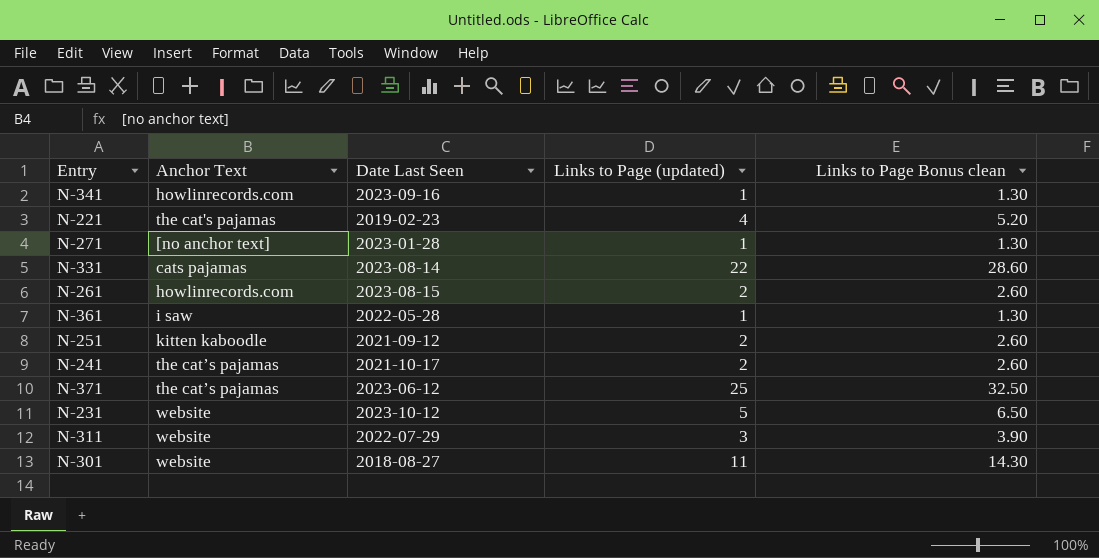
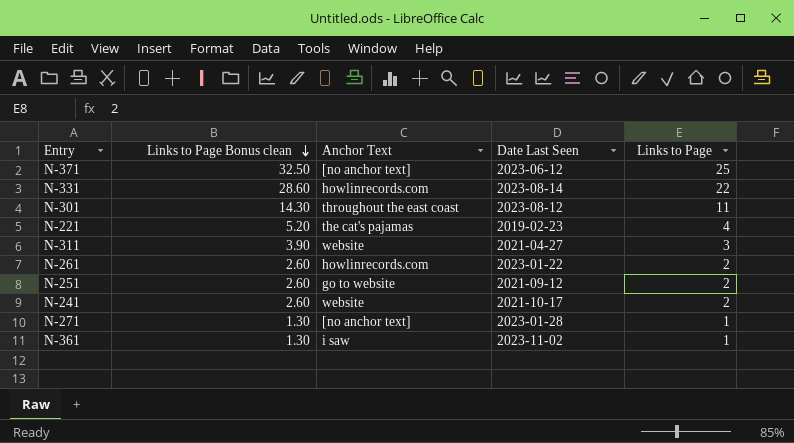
row order: none -> Links to Page Bonus clean descending
column Links to Page Bonus clean | position: 5 -> 2
column name: Links to Page (updated) -> Links to Page
row N-341: howlinrecords.com | 2023-09-16 | 1 | 1.30 -> none
row N-231: website | 2023-10-12 | 5 | 6.50 -> none
N-371 | Anchor Text: the cat’s pajamas -> [no anchor text]
N-331 | Anchor Text: cats pajamas -> howlinrecords.com
N-301 | Anchor Text: website -> throughout the east coast
N-301 | Date Last Seen: 2018-08-27 -> 2023-08-12
N-311 | Date Last Seen: 2022-07-29 -> 2021-04-27
N-261 | Date Last Seen: 2023-08-15 -> 2023-01-22
N-251 | Anchor Text: kitten kaboodle -> go to website
N-241 | Anchor Text: the cat’s pajamas -> website
N-361 | Date Last Seen: 2022-05-28 -> 2023-11-02

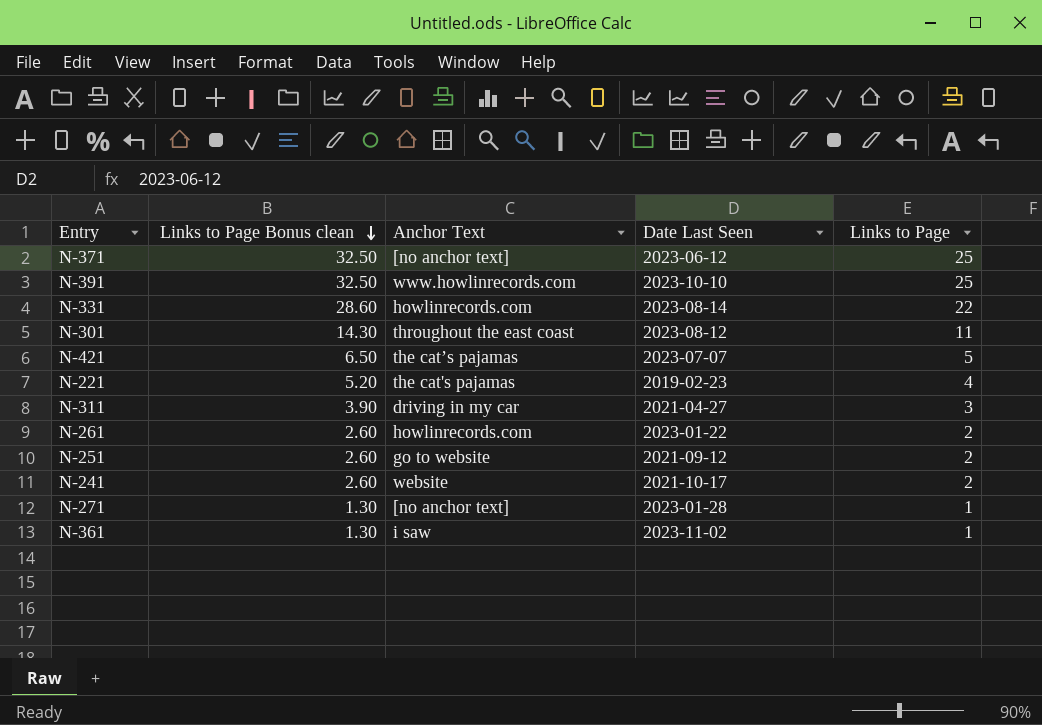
row N-391: none -> 32.50 | www.howlinrecords.com | 2023-10-10 | 25
row N-421: none -> 6.50 | the cat’s pajamas | 2023-07-07 | 5
N-311 | Anchor Text: website -> driving in my car

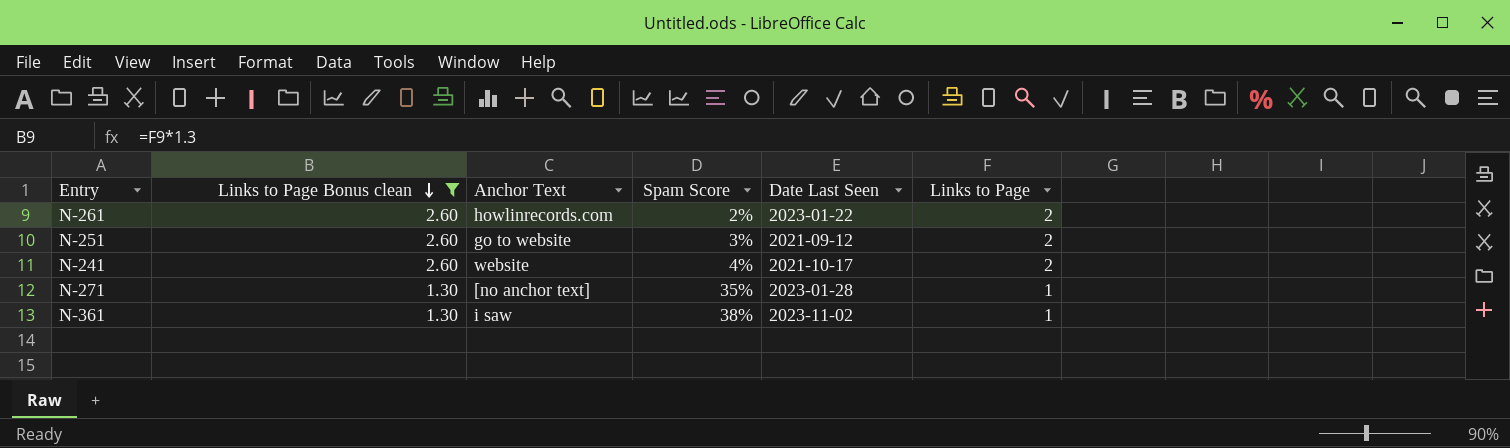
filter: none -> Links to Page Bonus clean <= 2.60
column Spam Score | position: none -> 4

